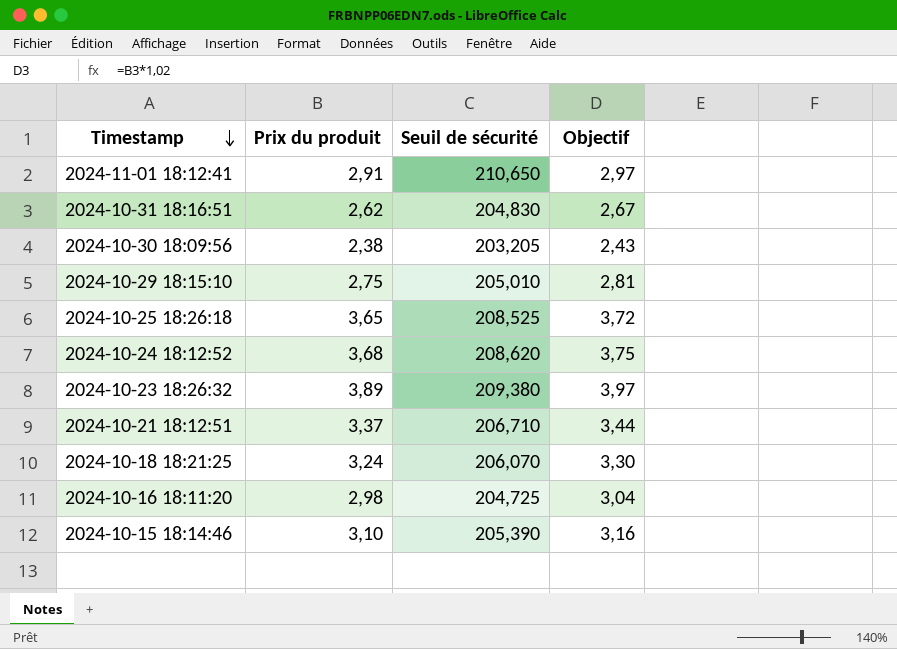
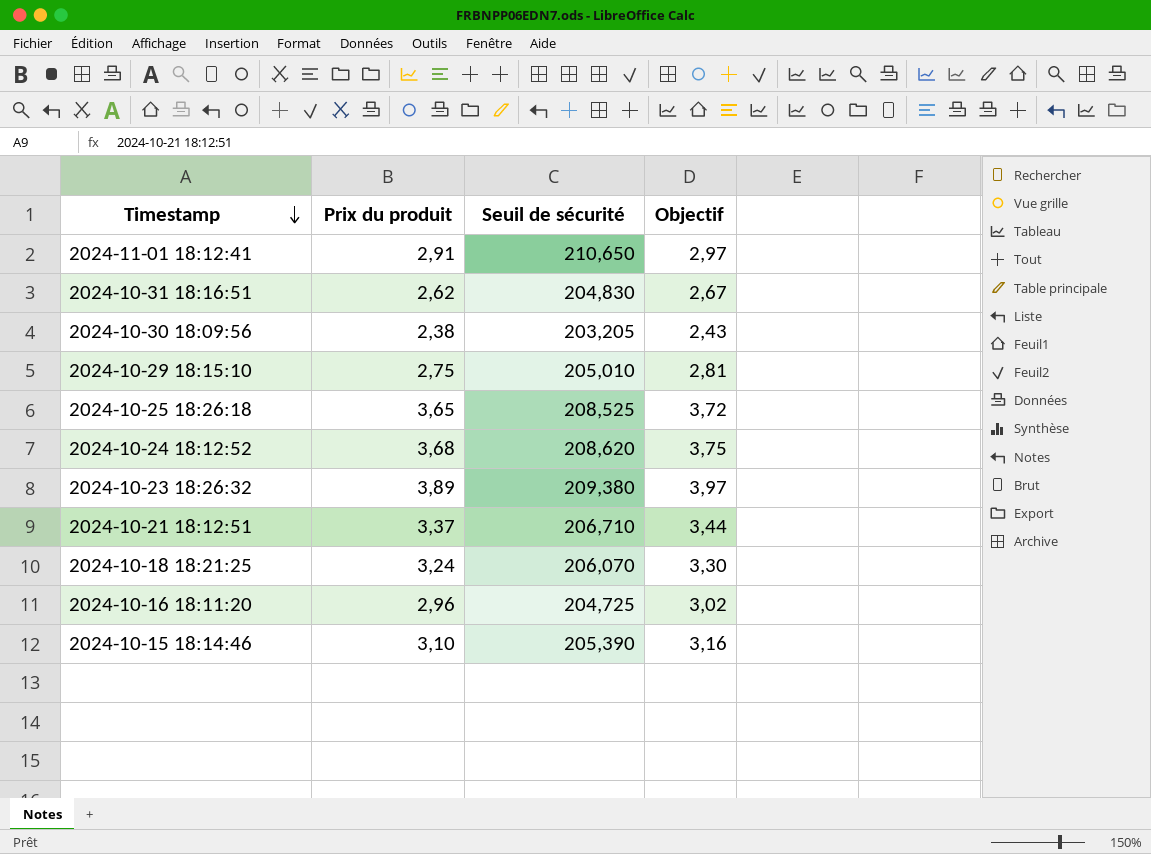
2024-10-16 18:11:20 | Prix du produit: 2,98 -> 2,96
2024-10-16 18:11:20 | Objectif: 3,04 -> 3,02

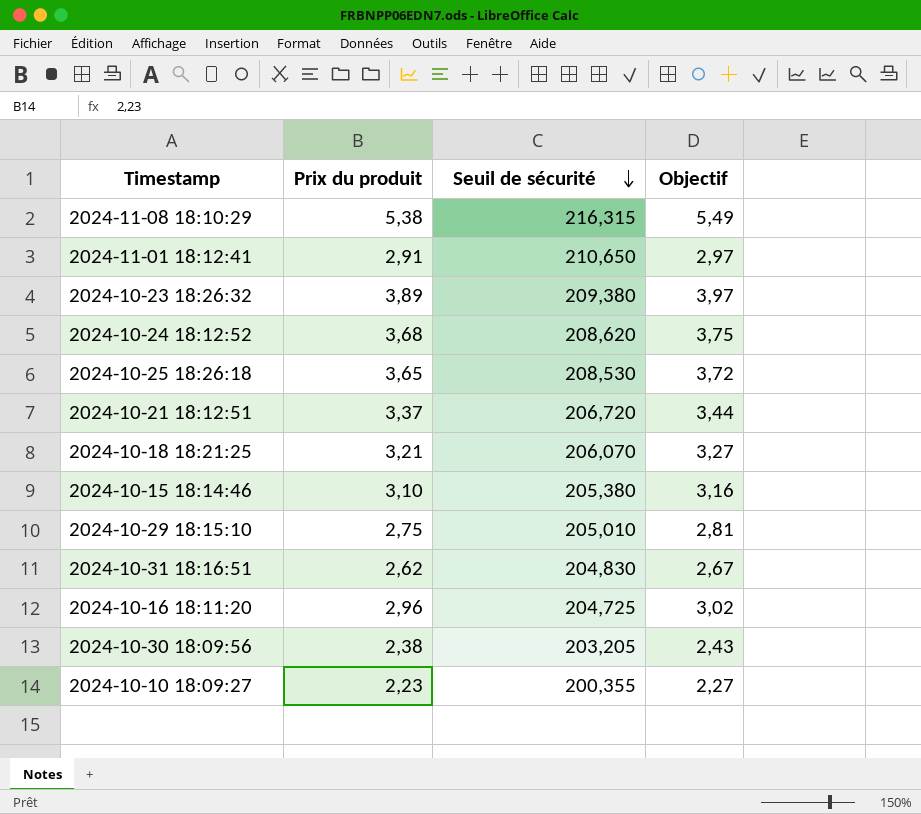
row order: Timestamp descending -> Seuil de sécurité descending
row 2024-11-08 18:10:29: none -> 5,38 | 216,315 | 5,49
2024-10-25 18:26:18 | Seuil de sécurité: 208,525 -> 208,530
2024-10-21 18:12:51 | Seuil de sécurité: 206,710 -> 206,720
2024-10-18 18:21:25 | Prix du produit: 3,24 -> 3,21
2024-10-18 18:21:25 | Objectif: 3,30 -> 3,27
2024-10-15 18:14:46 | Seuil de sécurité: 205,390 -> 205,380
row 2024-10-10 18:09:27: none -> 2,23 | 200,355 | 2,27

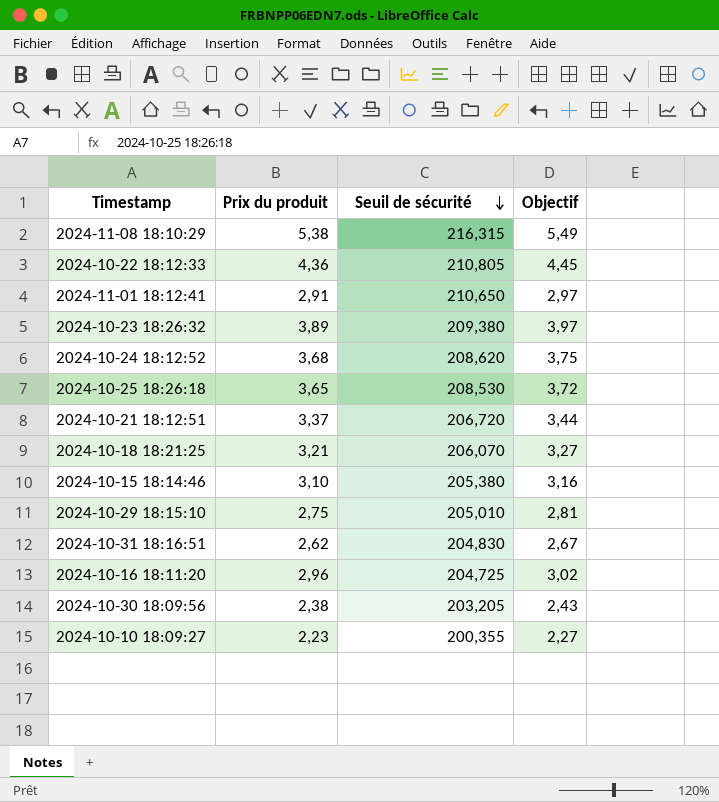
row 2024-10-22 18:12:33: none -> 4,36 | 210,805 | 4,45

